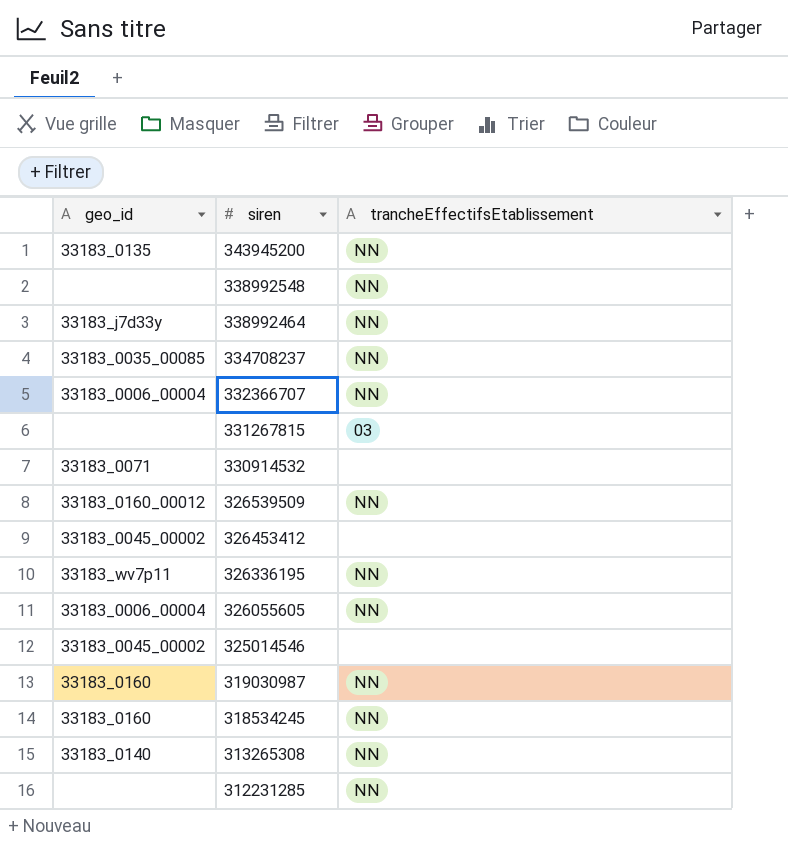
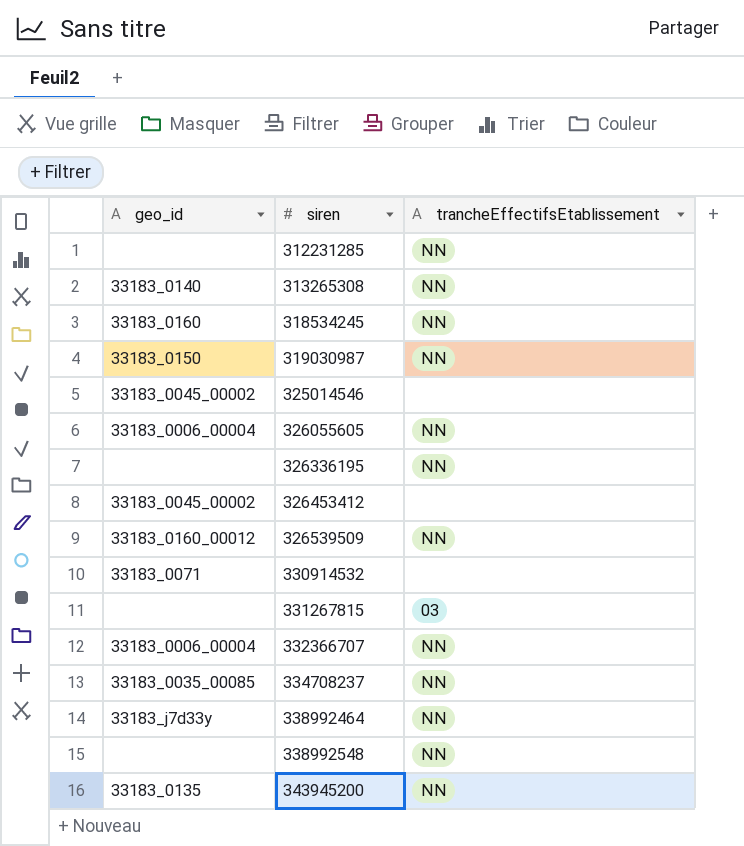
row order: siren descending -> siren ascending
319030987 | geo_id: 33183_0160 -> 33183_0150
326336195 | geo_id: 33183_wv7p11 -> none

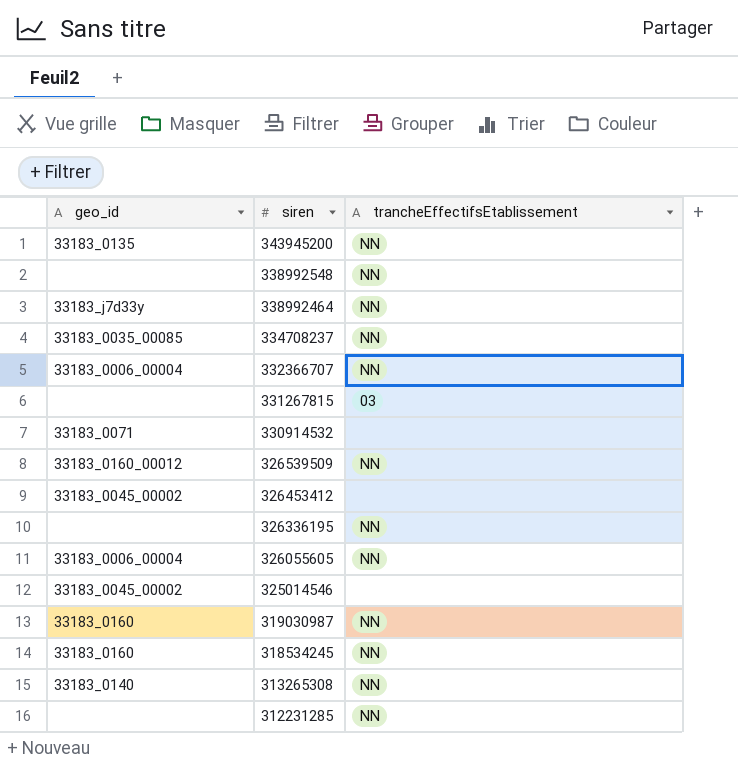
row order: siren ascending -> siren descending
319030987 | geo_id: 33183_0150 -> 33183_0160

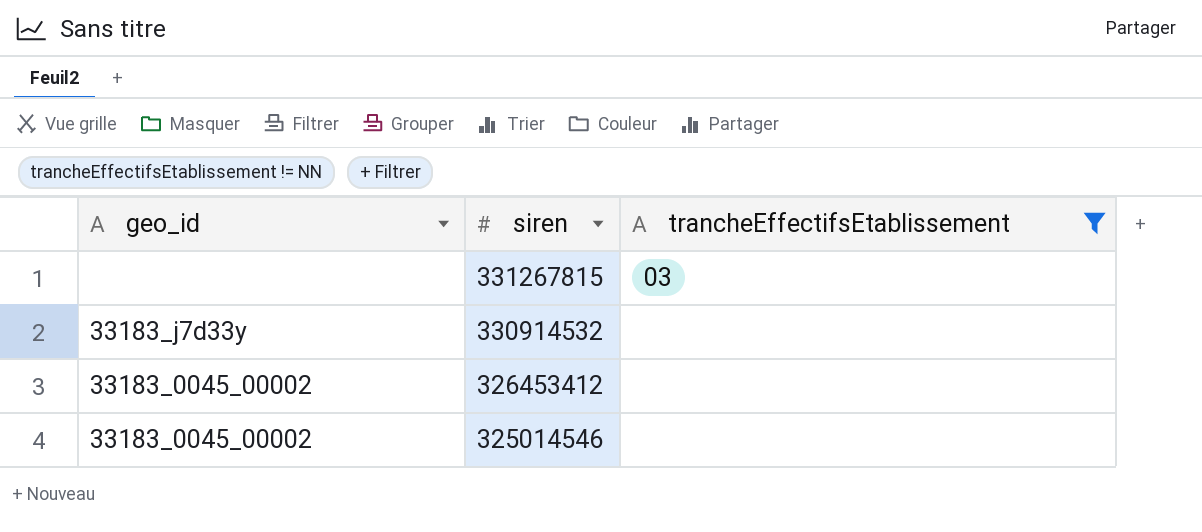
filter: none -> trancheEffectifsEtablissement != NN
330914532 | geo_id: 33183_0071 -> 33183_j7d33y

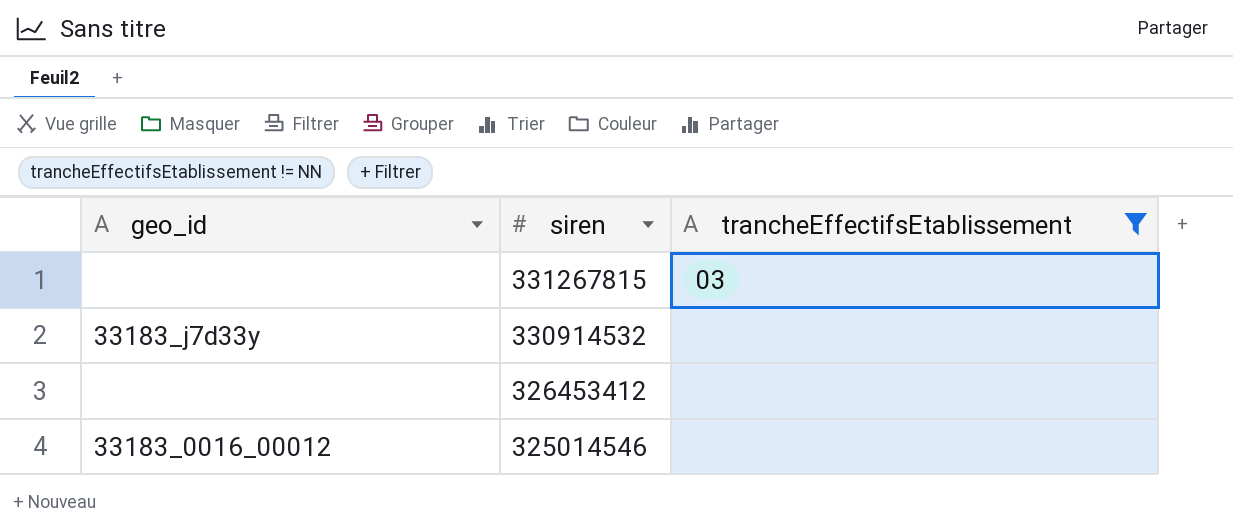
326453412 | geo_id: 33183_0045_00002 -> none
325014546 | geo_id: 33183_0045_00002 -> 33183_0016_00012

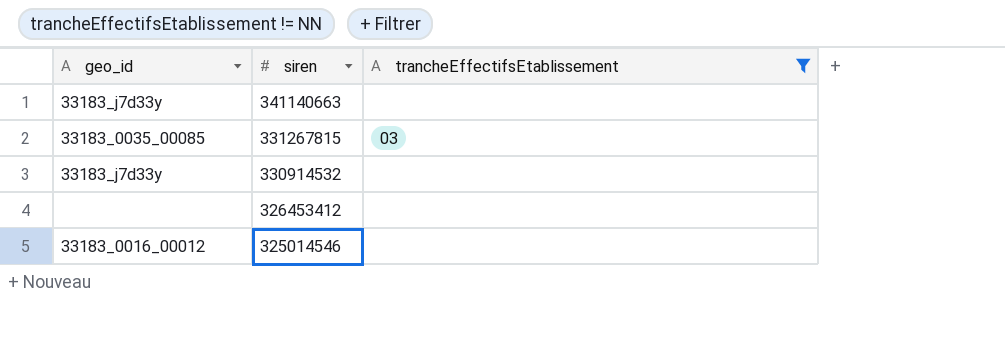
row 341140663: none -> 33183_j7d33y | none
331267815 | geo_id: none -> 33183_0035_00085

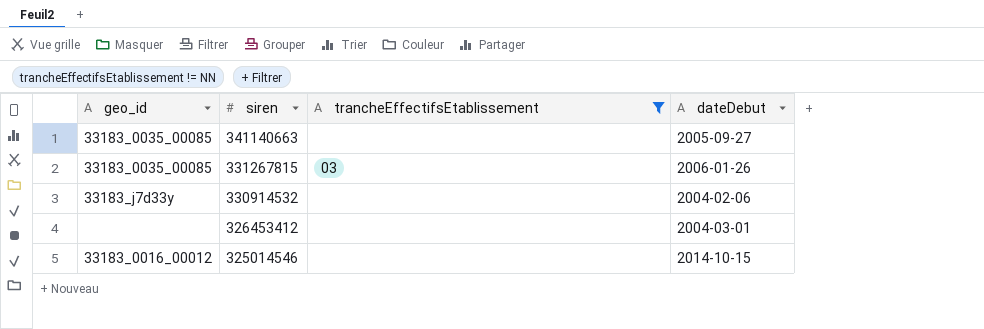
column dateDebut | position: none -> 4
341140663 | geo_id: 33183_j7d33y -> 33183_0035_00085

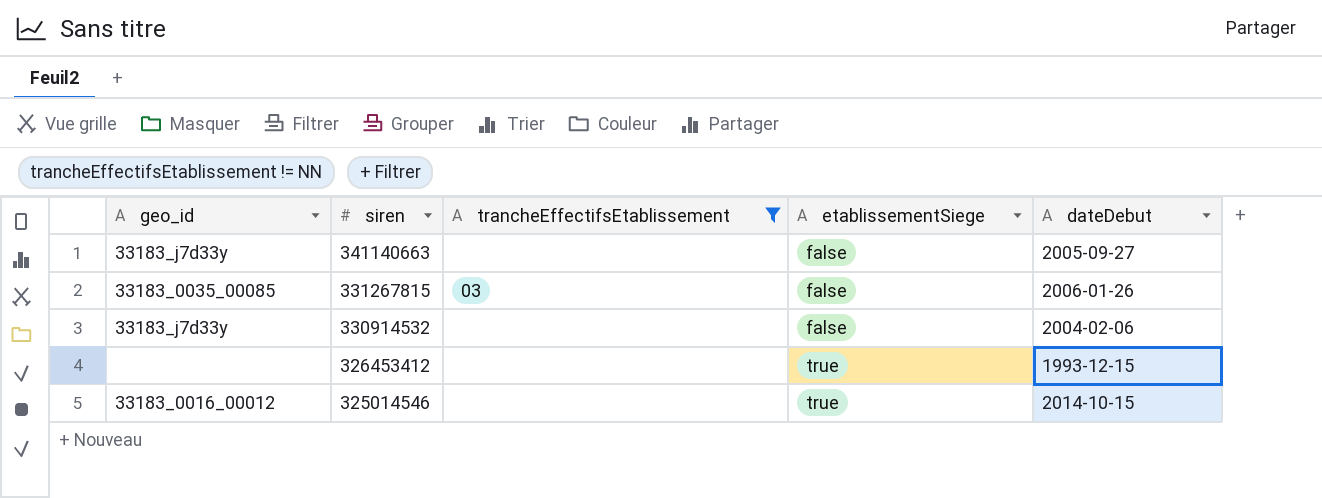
column etablissementSiege | position: none -> 4
341140663 | geo_id: 33183_0035_00085 -> 33183_j7d33y
326453412 | dateDebut: 2004-03-01 -> 1993-12-15

